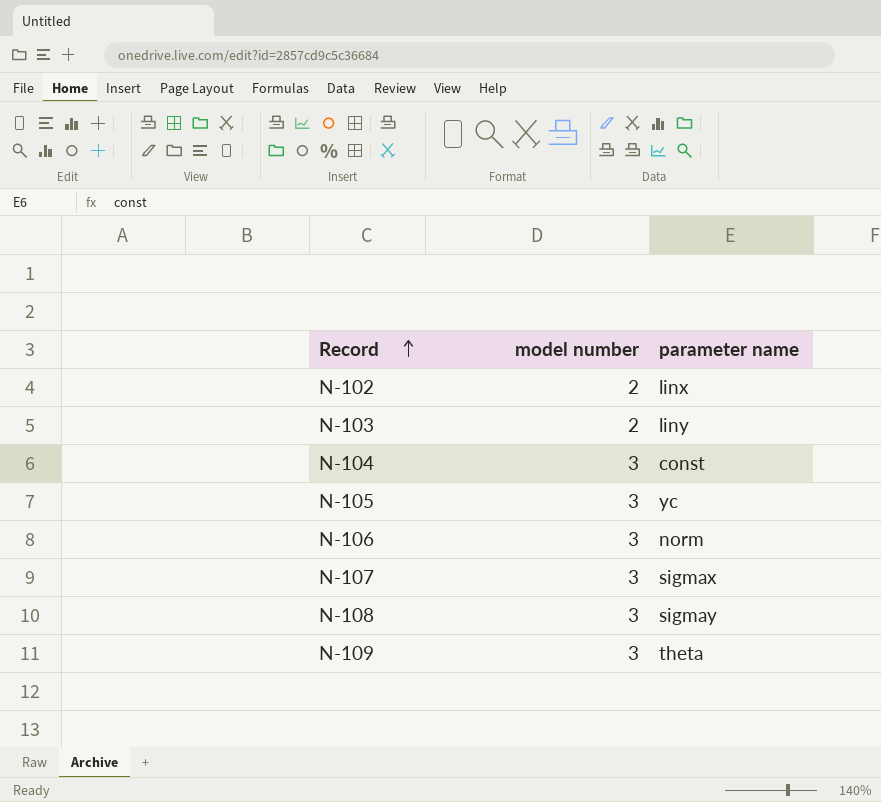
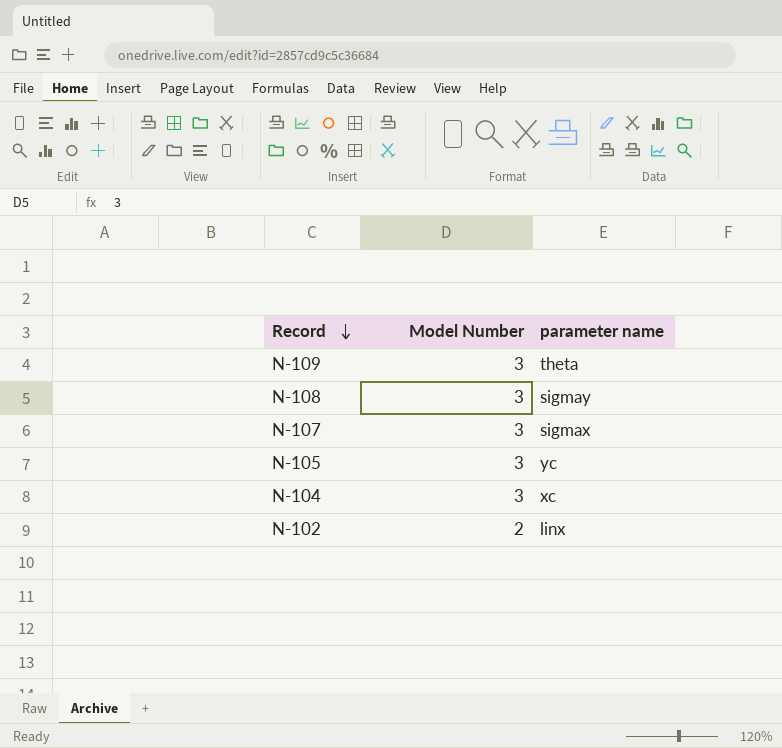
row order: Record ascending -> Record descending
column name: model number -> Model Number
row N-103: 2 | liny -> none
row N-106: 3 | norm -> none
N-104 | parameter name: const -> xc

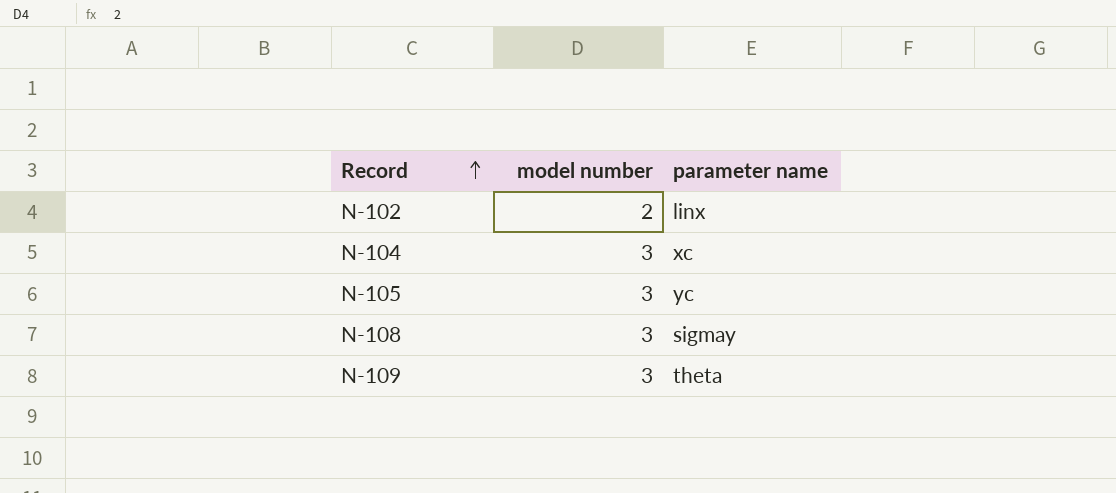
row order: Record descending -> Record ascending
column name: Model Number -> model number
row N-107: 3 | sigmax -> none

